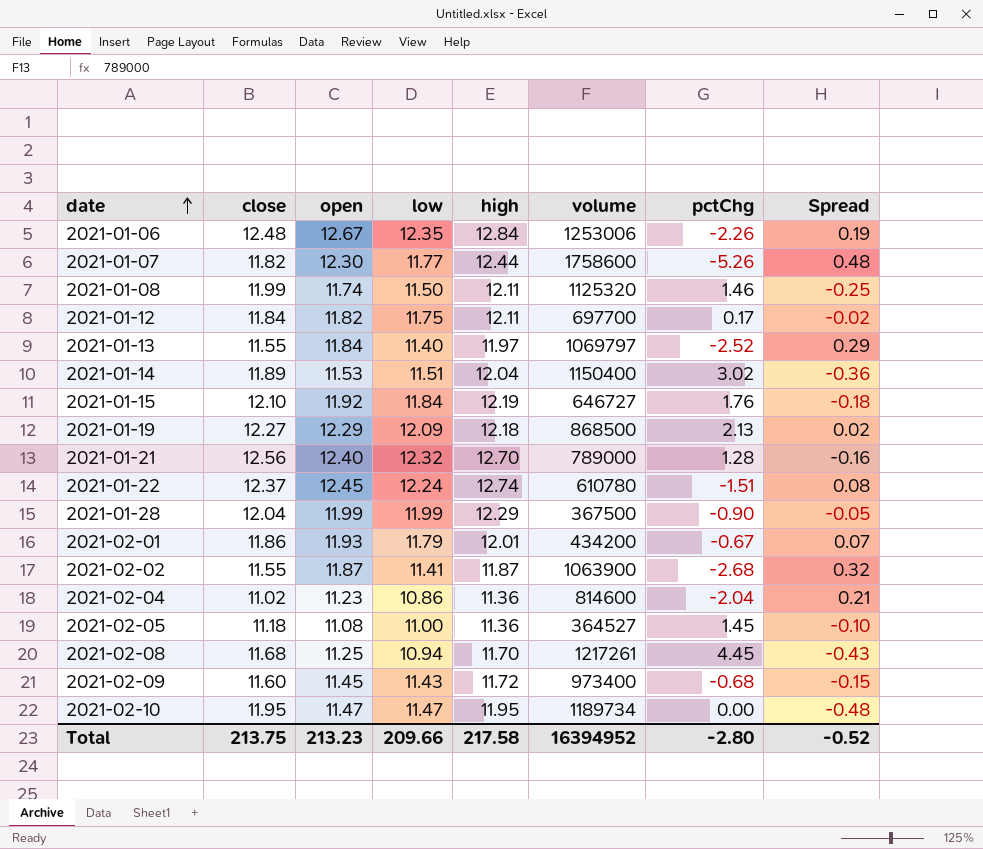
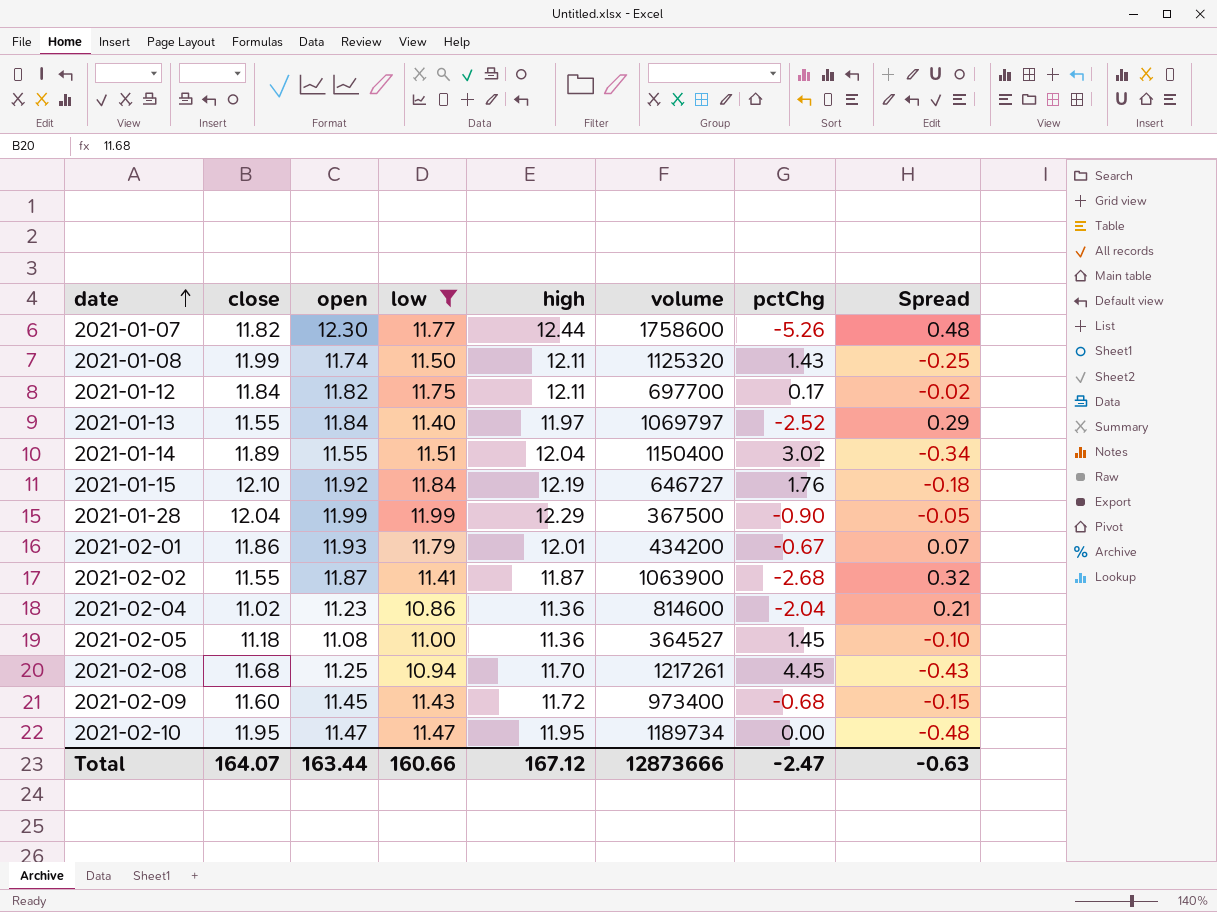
filter: none -> low <= 11.99
2021-01-08 | pctChg: 1.46 -> 1.43
2021-01-14 | open: 11.53 -> 11.55
2021-01-14 | Spread: -0.36 -> -0.34
Total | close: 213.75 -> 164.07
Total | open: 213.23 -> 163.44
Total | low: 209.66 -> 160.66
Total | high: 217.58 -> 167.12
Total | volume: 16394952 -> 12873666
Total | pctChg: -2.80 -> -2.47
Total | Spread: -0.52 -> -0.63

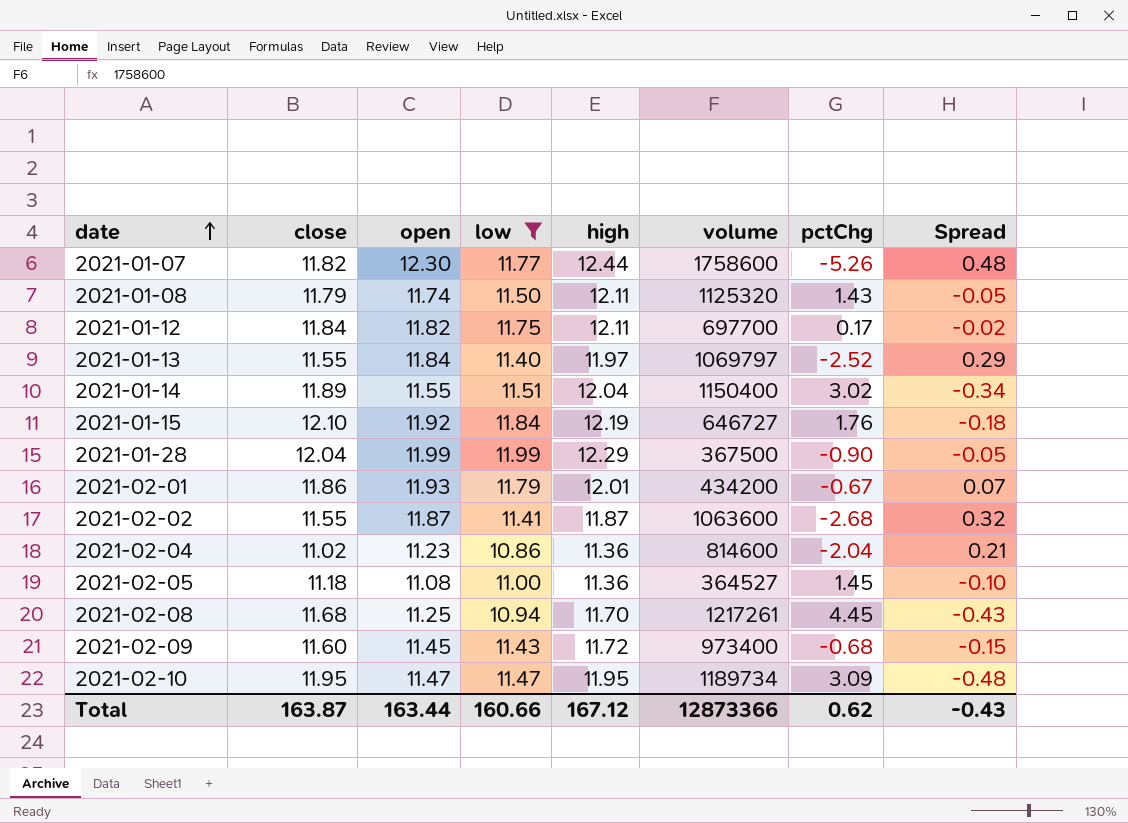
2021-01-08 | close: 11.99 -> 11.79
2021-01-08 | Spread: -0.25 -> -0.05
2021-02-02 | volume: 1063900 -> 1063600
2021-02-10 | pctChg: 0.00 -> 3.09
Total | close: 164.07 -> 163.87
Total | volume: 12873666 -> 12873366
Total | pctChg: -2.47 -> 0.62
Total | Spread: -0.63 -> -0.43

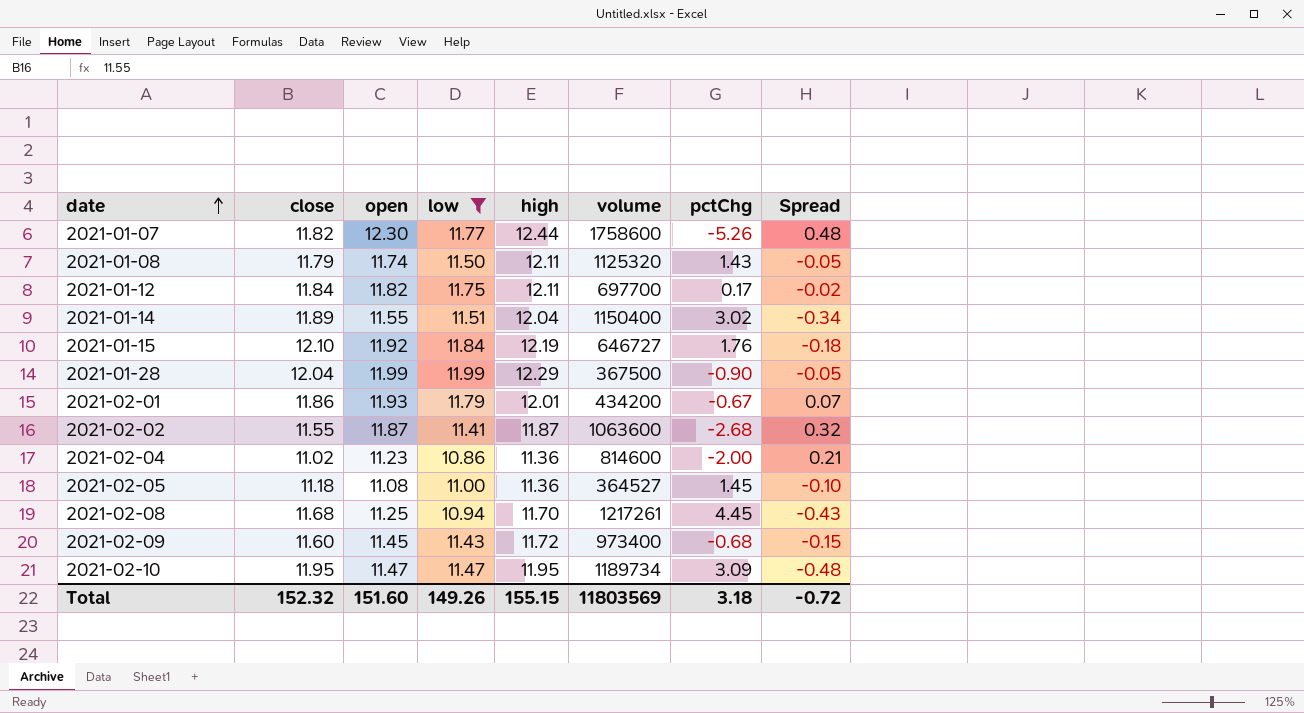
row 2021-01-13: 11.55 | 11.84 | 11.40 | 11.97 | 1069797 | -2.52 | 0.29 -> none
2021-02-04 | pctChg: -2.04 -> -2.00
Total | close: 163.87 -> 152.32
Total | open: 163.44 -> 151.60
Total | low: 160.66 -> 149.26
Total | high: 167.12 -> 155.15
Total | volume: 12873366 -> 11803569
Total | pctChg: 0.62 -> 3.18
Total | Spread: -0.43 -> -0.72

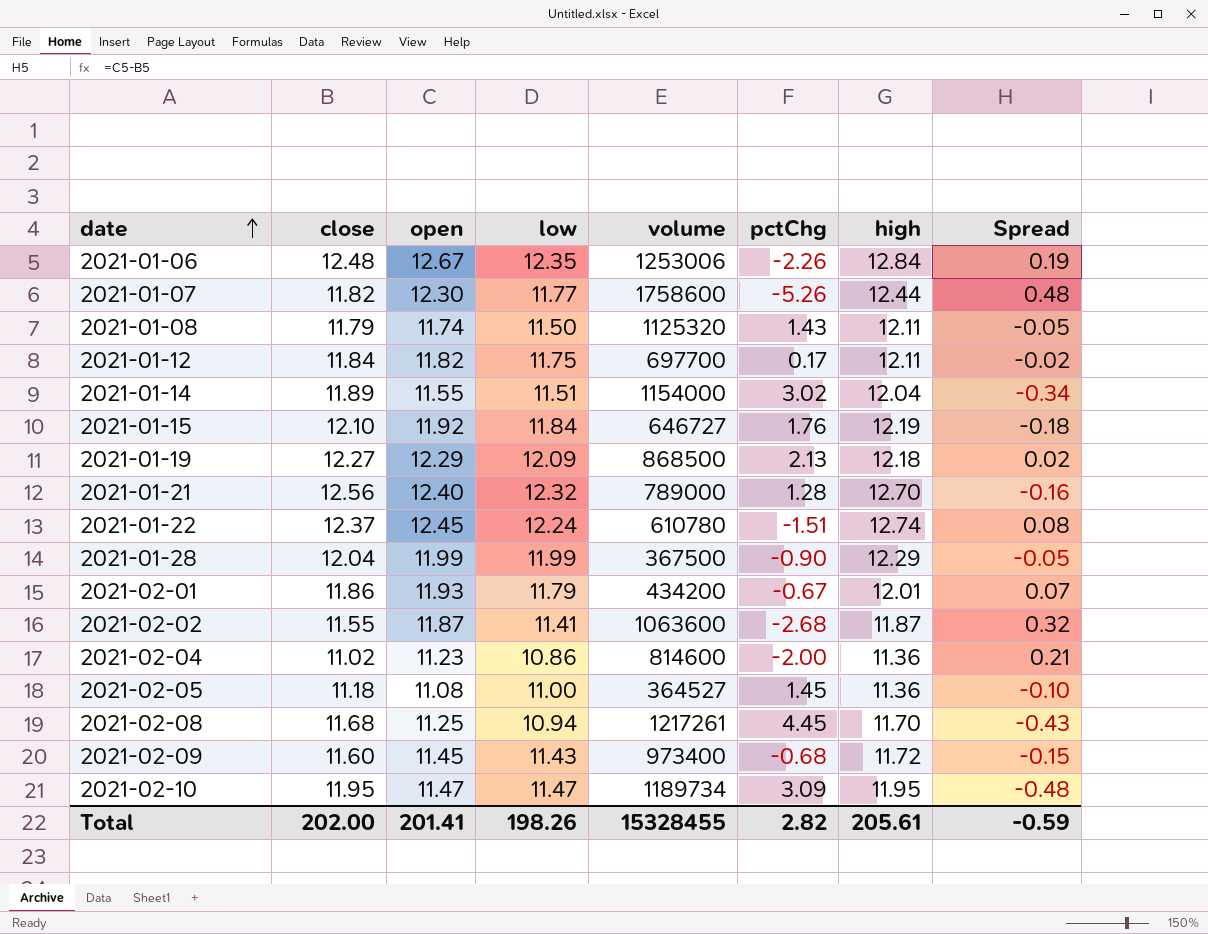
filter: low <= 11.99 -> none
column high | position: 5 -> 7
2021-01-14 | volume: 1150400 -> 1154000
Total | close: 152.32 -> 202.00
Total | open: 151.60 -> 201.41
Total | low: 149.26 -> 198.26
Total | volume: 11803569 -> 15328455
Total | pctChg: 3.18 -> 2.82
Total | high: 155.15 -> 205.61
Total | Spread: -0.72 -> -0.59

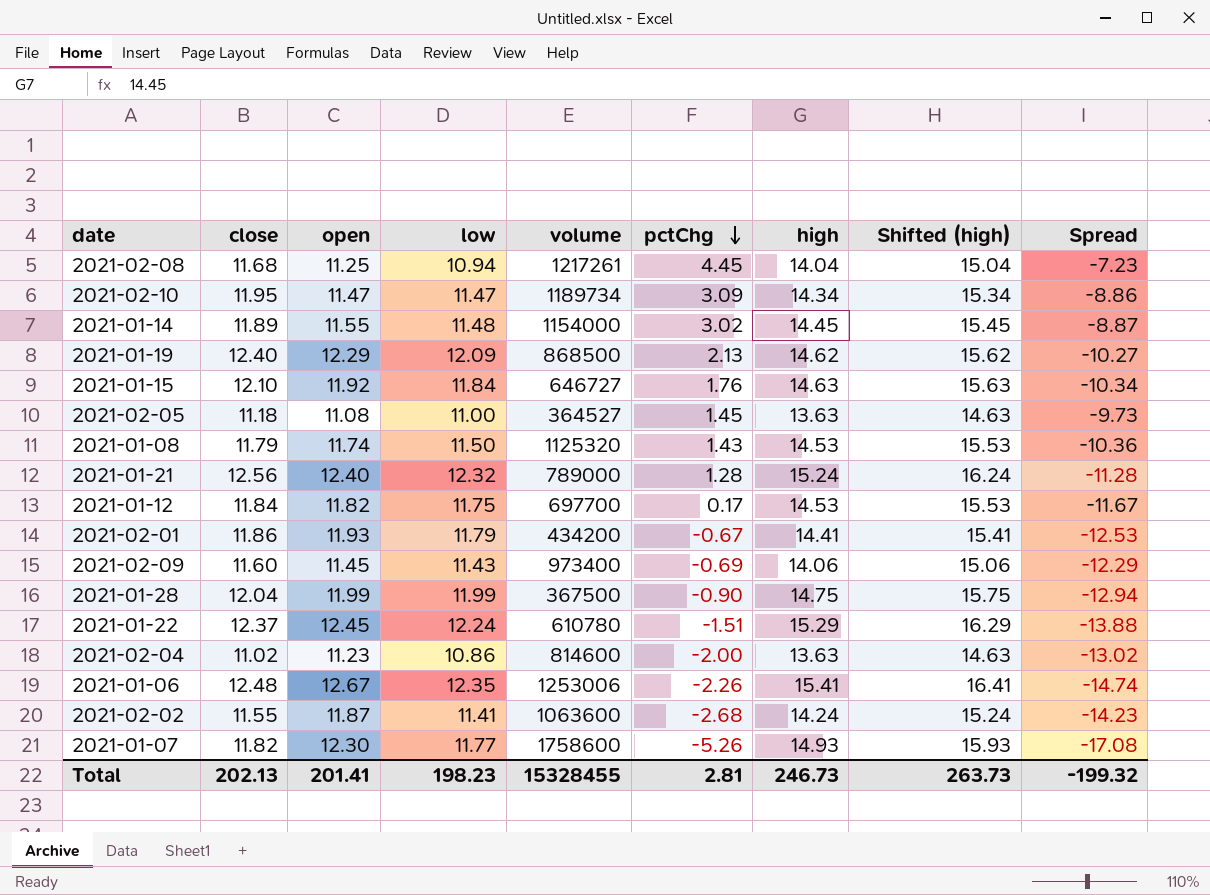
row order: date ascending -> pctChg descending
column Shifted (high) | formula: none -> [high] + 1
column Spread | formula: [open] - [close] -> [pctChg] - [close]
2021-02-08 | high: 11.70 -> 14.04
2021-02-10 | high: 11.95 -> 14.34
2021-01-14 | low: 11.51 -> 11.48
2021-01-14 | high: 12.04 -> 14.45
2021-01-19 | close: 12.27 -> 12.40
2021-01-19 | high: 12.18 -> 14.62
2021-01-15 | high: 12.19 -> 14.63
2021-02-05 | high: 11.36 -> 13.63
2021-01-08 | high: 12.11 -> 14.53
2021-01-21 | high: 12.70 -> 15.24
2021-01-12 | high: 12.11 -> 14.53
2021-02-01 | high: 12.01 -> 14.41
2021-02-09 | pctChg: -0.68 -> -0.69
2021-02-09 | high: 11.72 -> 14.06
2021-01-28 | high: 12.29 -> 14.75
2021-01-22 | high: 12.74 -> 15.29
2021-02-04 | high: 11.36 -> 13.63
2021-01-06 | high: 12.84 -> 15.41
2021-02-02 | high: 11.87 -> 14.24
2021-01-07 | high: 12.44 -> 14.93
Total | close: 202.00 -> 202.13
Total | low: 198.26 -> 198.23
Total | pctChg: 2.82 -> 2.81
Total | high: 205.61 -> 246.73
Total | Spread: -0.59 -> -199.32

